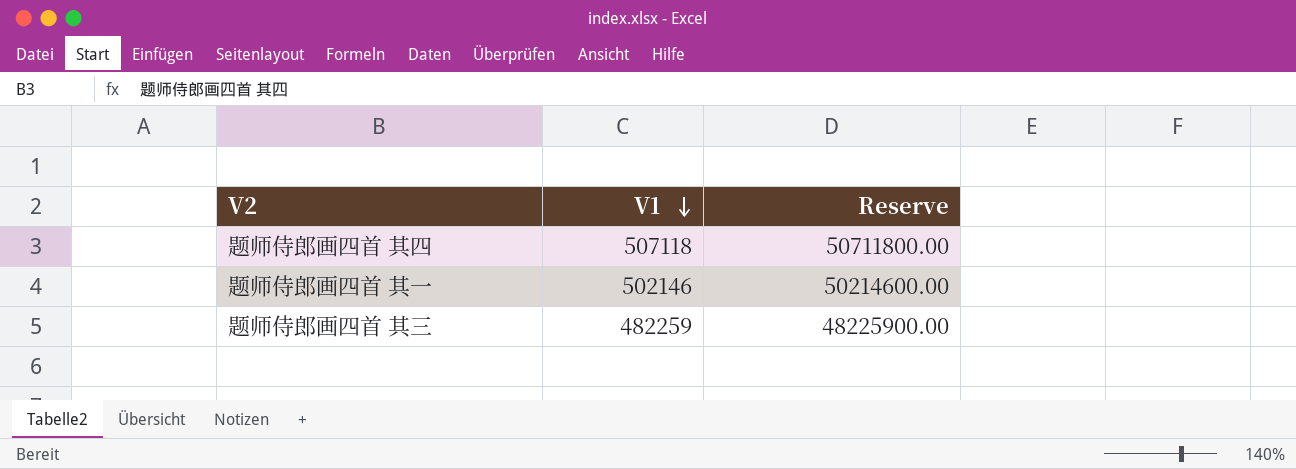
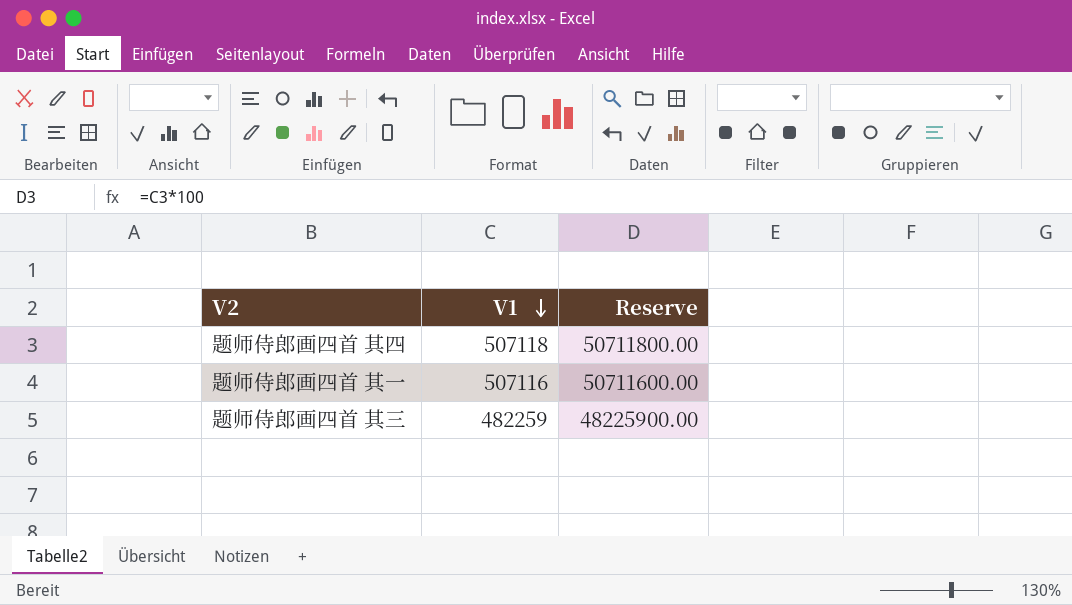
题师侍郎画四首 其一 | V1: 502146 -> 507116
题师侍郎画四首 其一 | Reserve: 50214600.00 -> 50711600.00

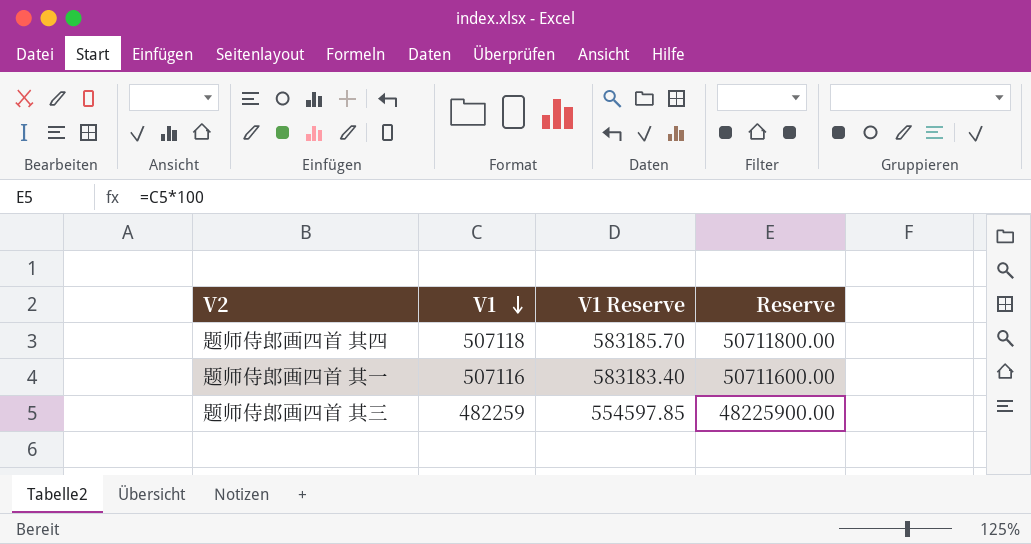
column V1 Reserve | formula: none -> [V1] * 1.15

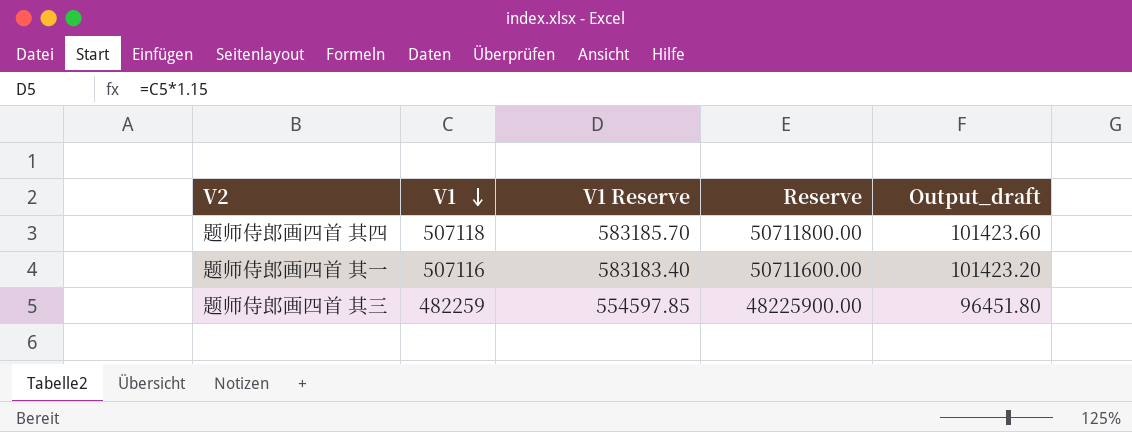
column Output_draft | formula: none -> [V1] * 0.2

